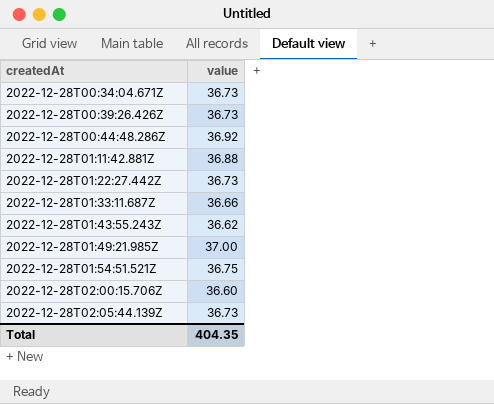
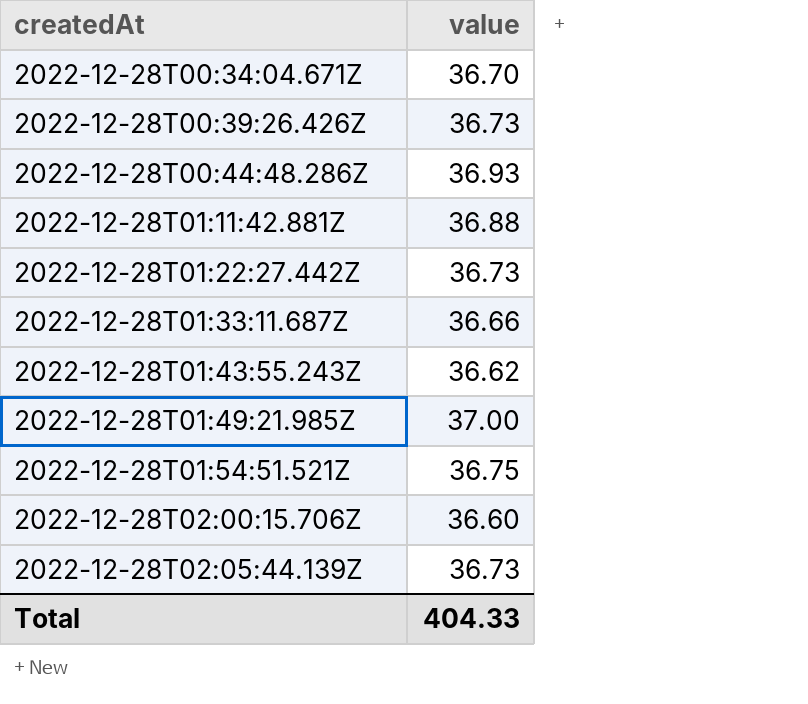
2022-12-28T00:34:04.671Z | value: 36.73 -> 36.70
2022-12-28T00:44:48.286Z | value: 36.92 -> 36.93
Total | value: 404.35 -> 404.33

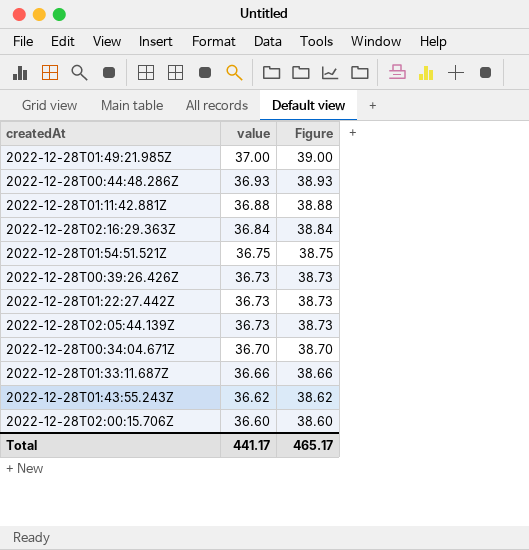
row order: createdAt ascending -> value descending
column Figure | formula: none -> [value] + 2
row 2022-12-28T02:16:29.363Z: none -> 36.84 | 38.84
Total | value: 404.33 -> 441.17

